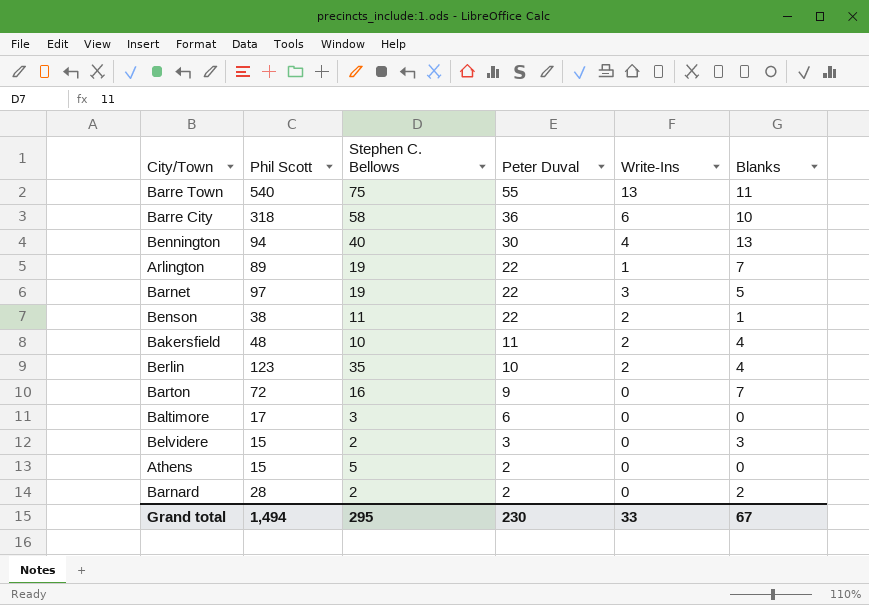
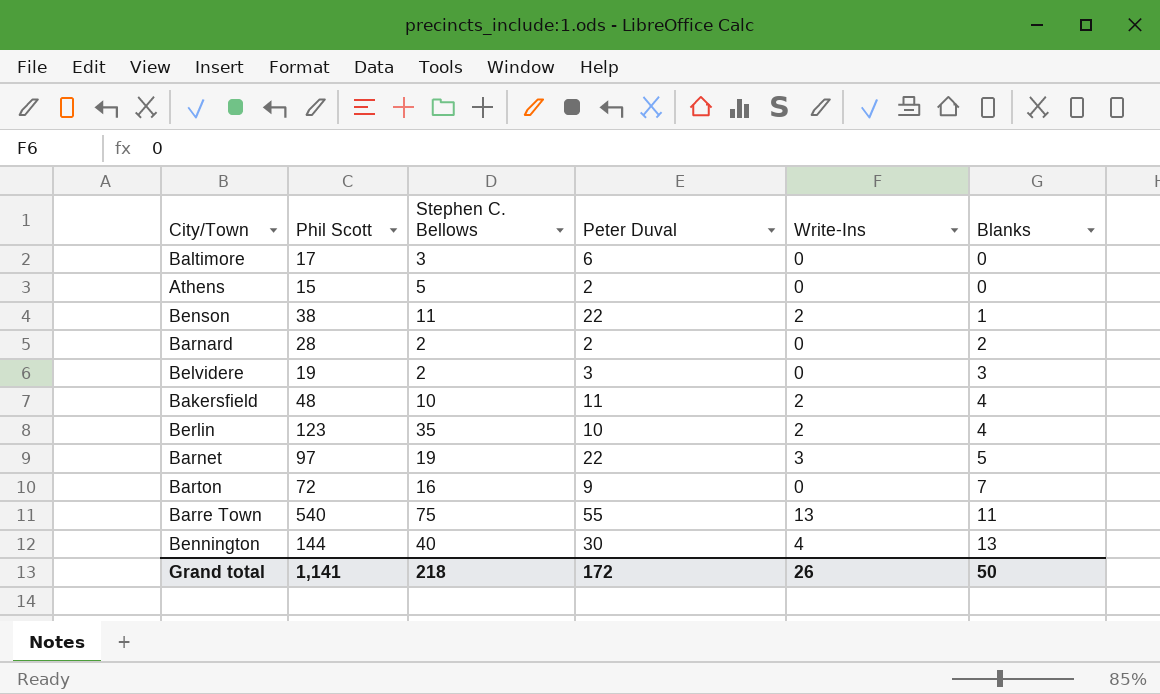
row order: Peter Duval descending -> Blanks ascending
row Barre City: 318 | 58 | 36 | 6 | 10 -> none
row Arlington: 89 | 19 | 22 | 1 | 7 -> none
Belvidere | Phil Scott: 15 -> 19
Bennington | Phil Scott: 94 -> 144
Grand total | Phil Scott: 1,494 -> 1,141
Grand total | Stephen C. Bellows: 295 -> 218
Grand total | Peter Duval: 230 -> 172
Grand total | Write-Ins: 33 -> 26
Grand total | Blanks: 67 -> 50

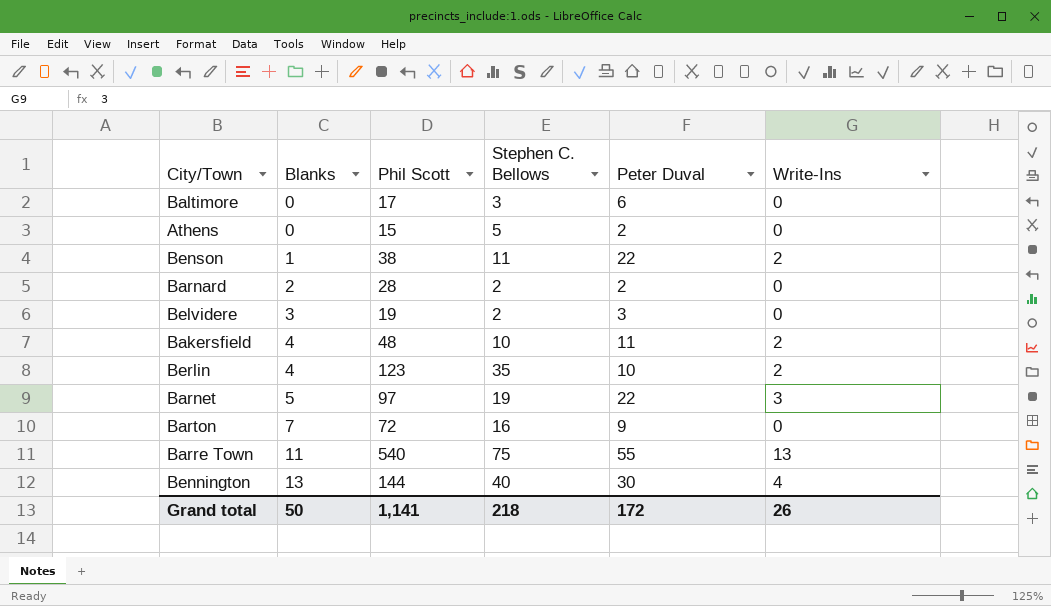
column Blanks | position: 6 -> 2

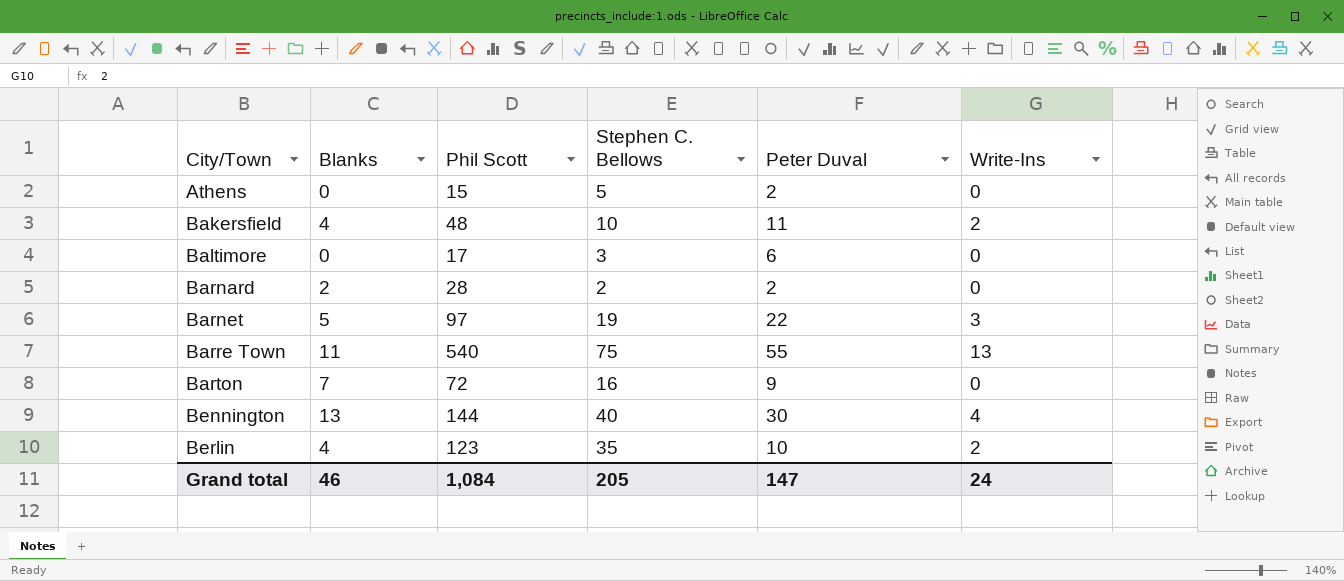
row order: Blanks ascending -> City/Town ascending
row Benson: 1 | 38 | 11 | 22 | 2 -> none
row Belvidere: 3 | 19 | 2 | 3 | 0 -> none
Grand total | Blanks: 50 -> 46
Grand total | Phil Scott: 1,141 -> 1,084
Grand total | Stephen C. Bellows: 218 -> 205
Grand total | Peter Duval: 172 -> 147
Grand total | Write-Ins: 26 -> 24

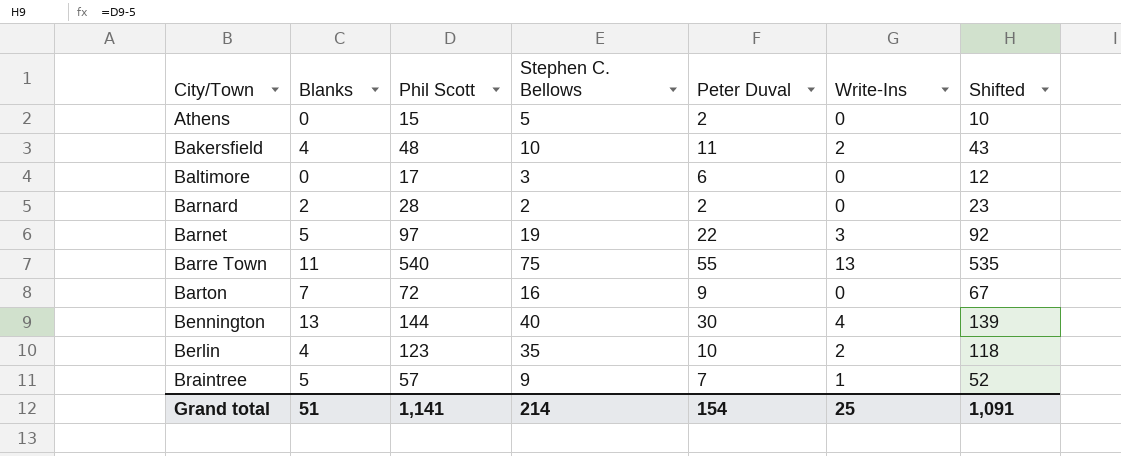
column Shifted | formula: none -> [Phil Scott] - 5
row Braintree: none -> 5 | 57 | 9 | 7 | 1 | 52
Grand total | Blanks: 46 -> 51
Grand total | Phil Scott: 1,084 -> 1,141
Grand total | Stephen C. Bellows: 205 -> 214
Grand total | Peter Duval: 147 -> 154
Grand total | Write-Ins: 24 -> 25

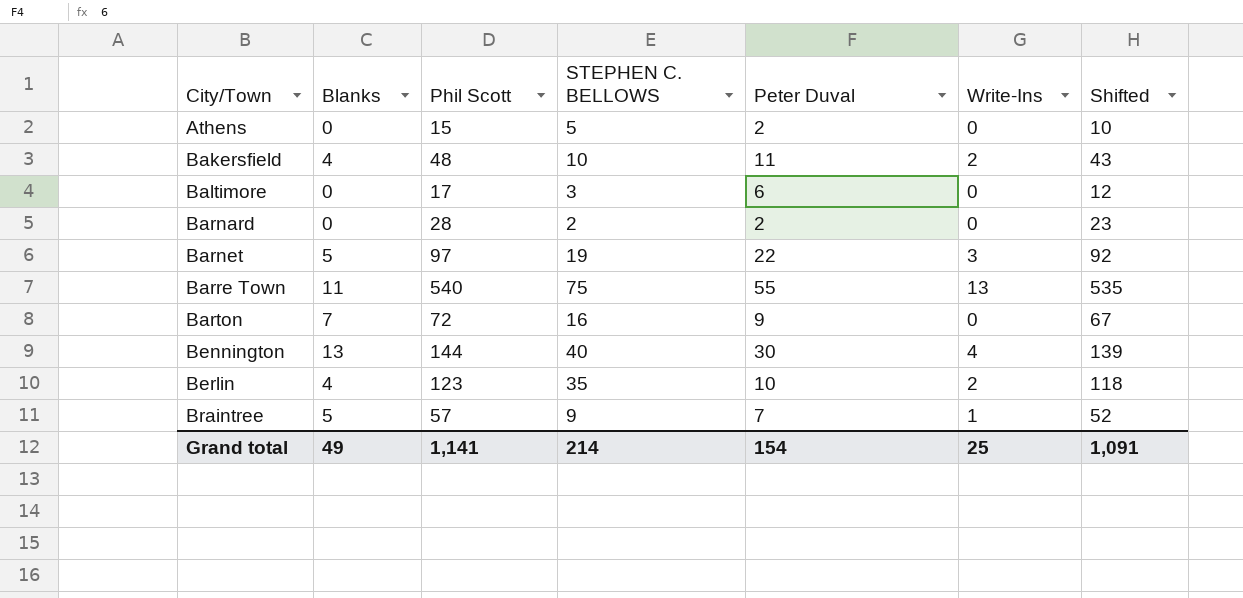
column name: Stephen C. Bellows -> STEPHEN C. BELLOWS
Barnard | Blanks: 2 -> 0
Grand total | Blanks: 51 -> 49

